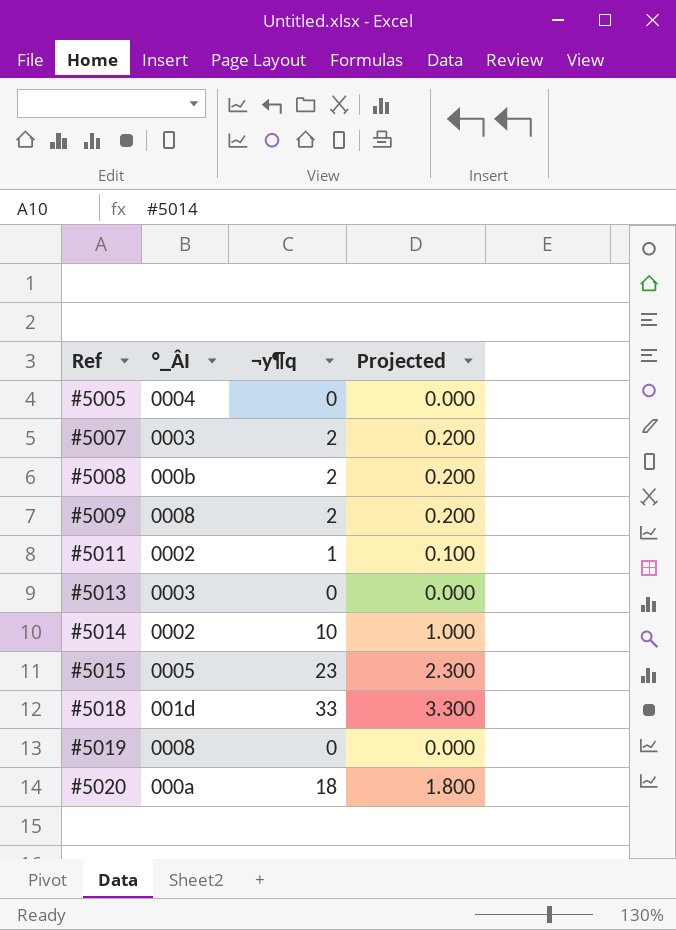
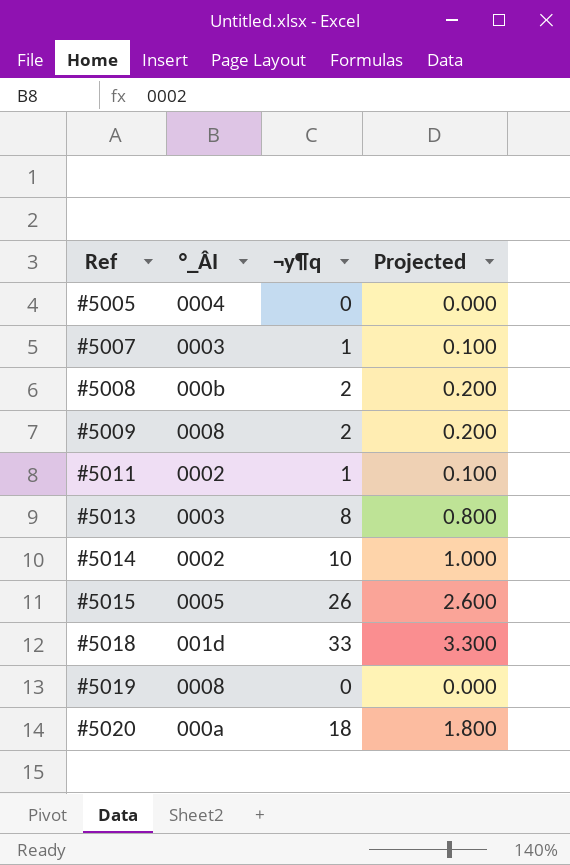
#5007 | ¬y¶q: 2 -> 1
#5007 | Projected: 0.200 -> 0.100
#5013 | ¬y¶q: 0 -> 8
#5013 | Projected: 0.000 -> 0.800
#5015 | ¬y¶q: 23 -> 26
#5015 | Projected: 2.300 -> 2.600

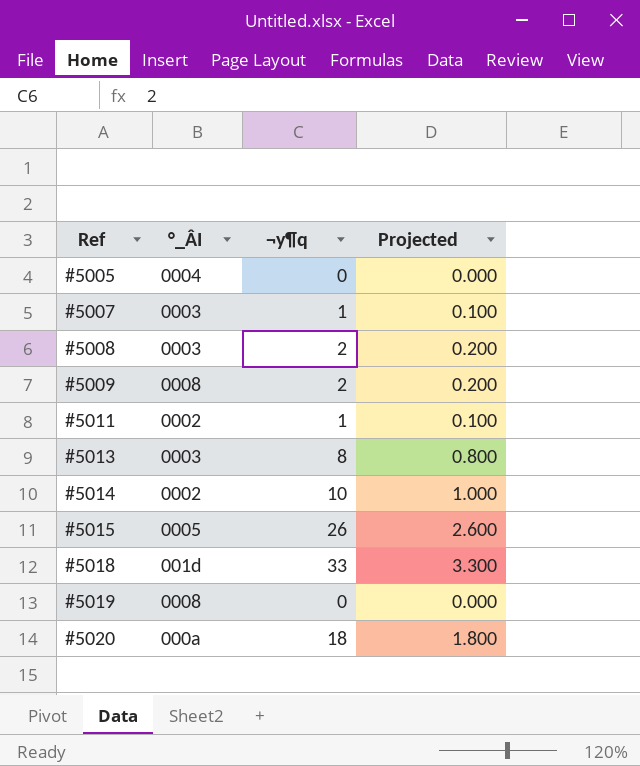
#5008 | °_ÂI: 000b -> 0003

